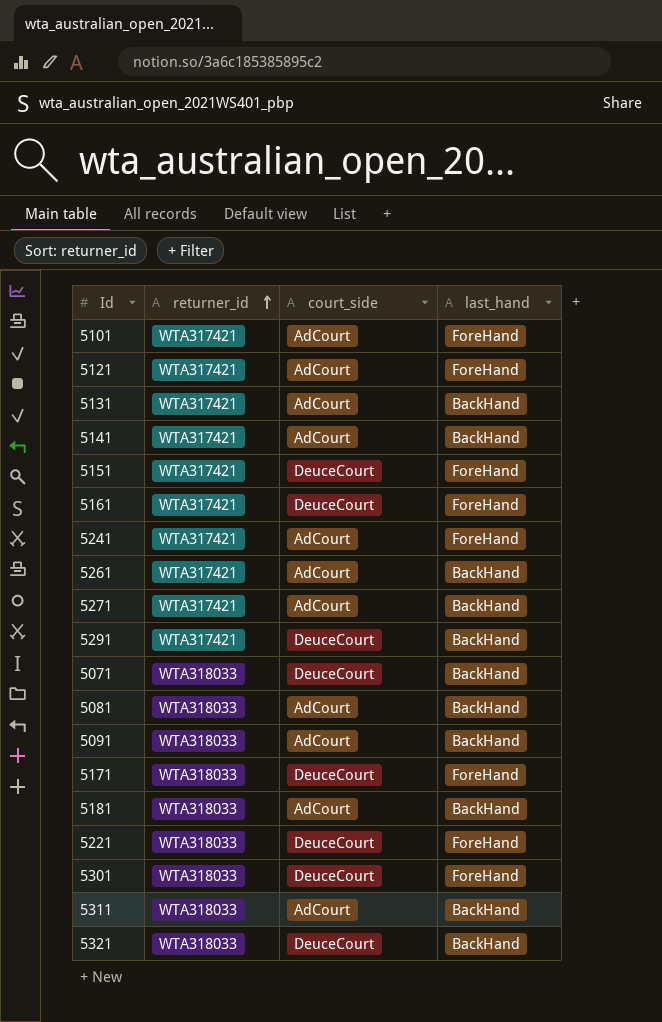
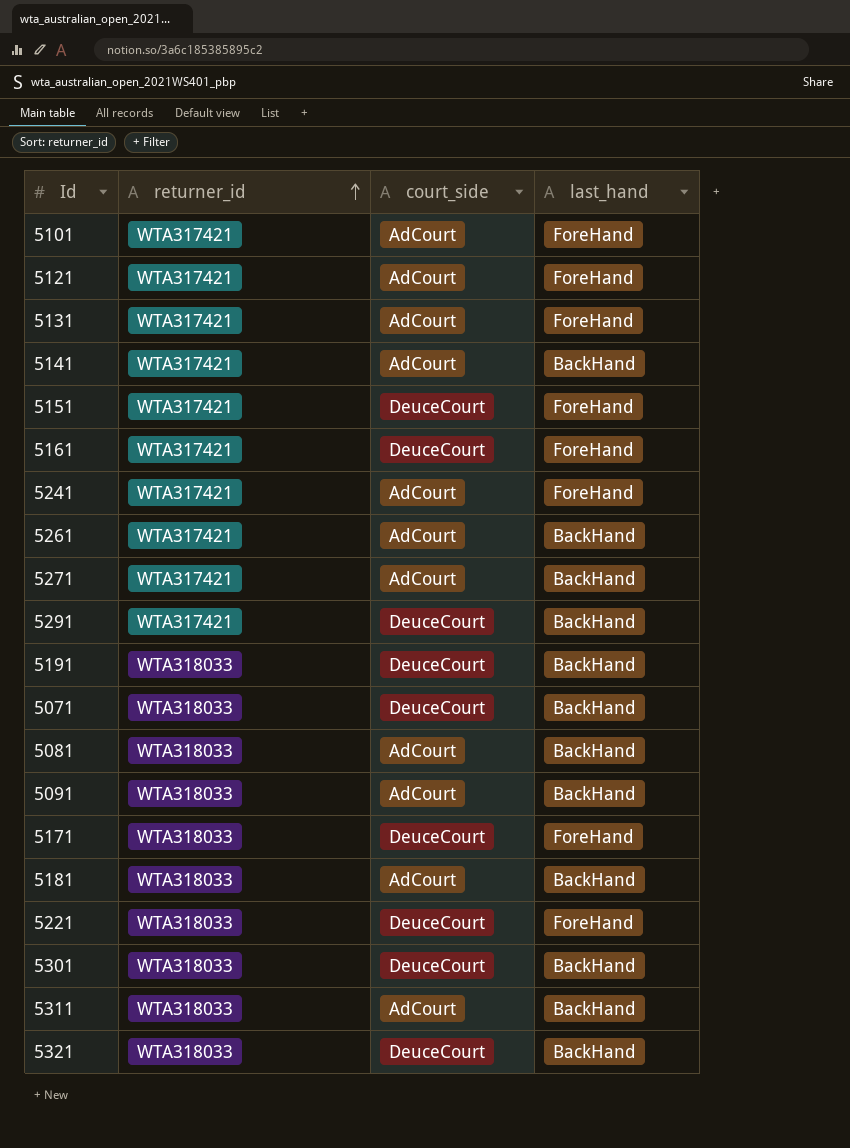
5131 | last_hand: BackHand -> ForeHand
row 5191: none -> WTA318033 | DeuceCourt | BackHand
5301 | last_hand: ForeHand -> BackHand

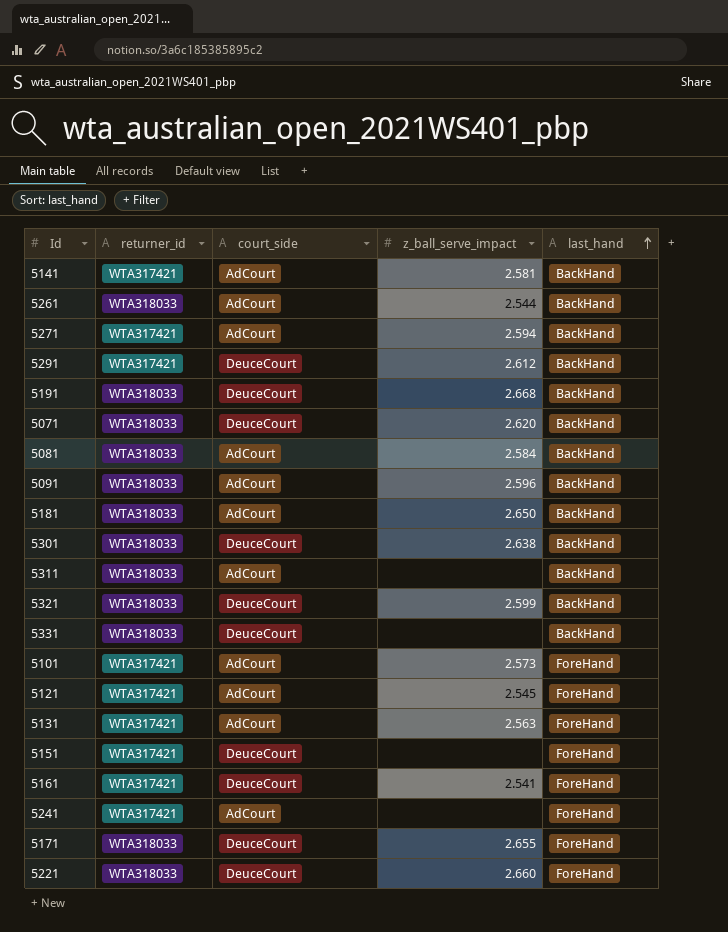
row order: returner_id ascending -> last_hand ascending
column z_ball_serve_impact | position: none -> 4
5261 | returner_id: WTA317421 -> WTA318033
row 5331: none -> WTA318033 | DeuceCourt | none | BackHand

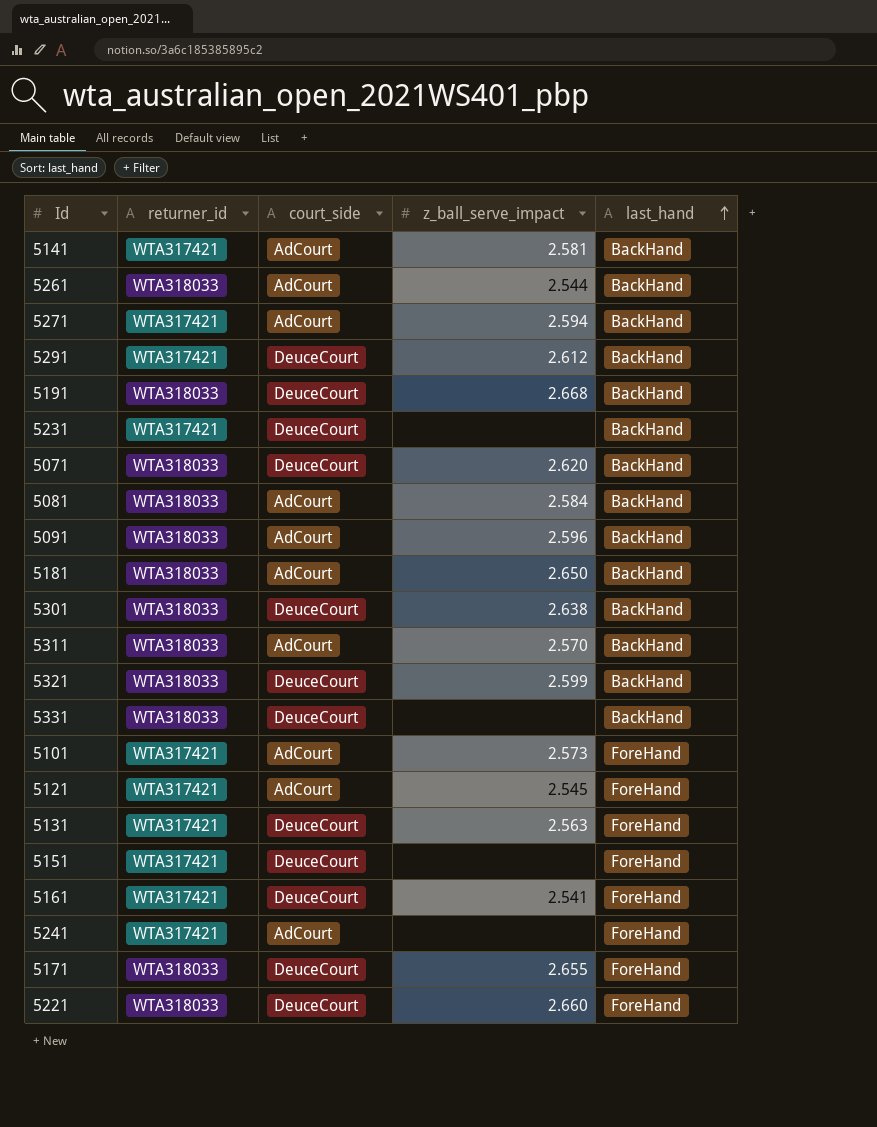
row 5231: none -> WTA317421 | DeuceCourt | none | BackHand
5311 | z_ball_serve_impact: none -> 2.570
5131 | court_side: AdCourt -> DeuceCourt

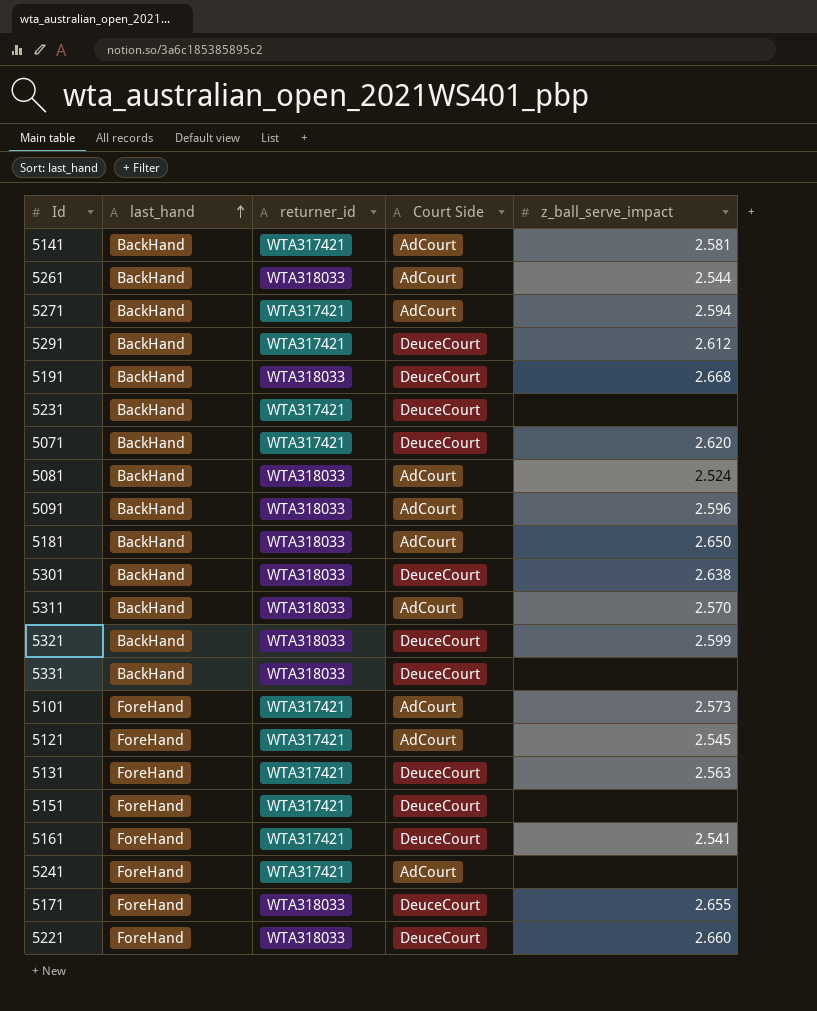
column last_hand | position: 5 -> 2
column name: court_side -> Court Side
5071 | returner_id: WTA318033 -> WTA317421
5081 | z_ball_serve_impact: 2.584 -> 2.524

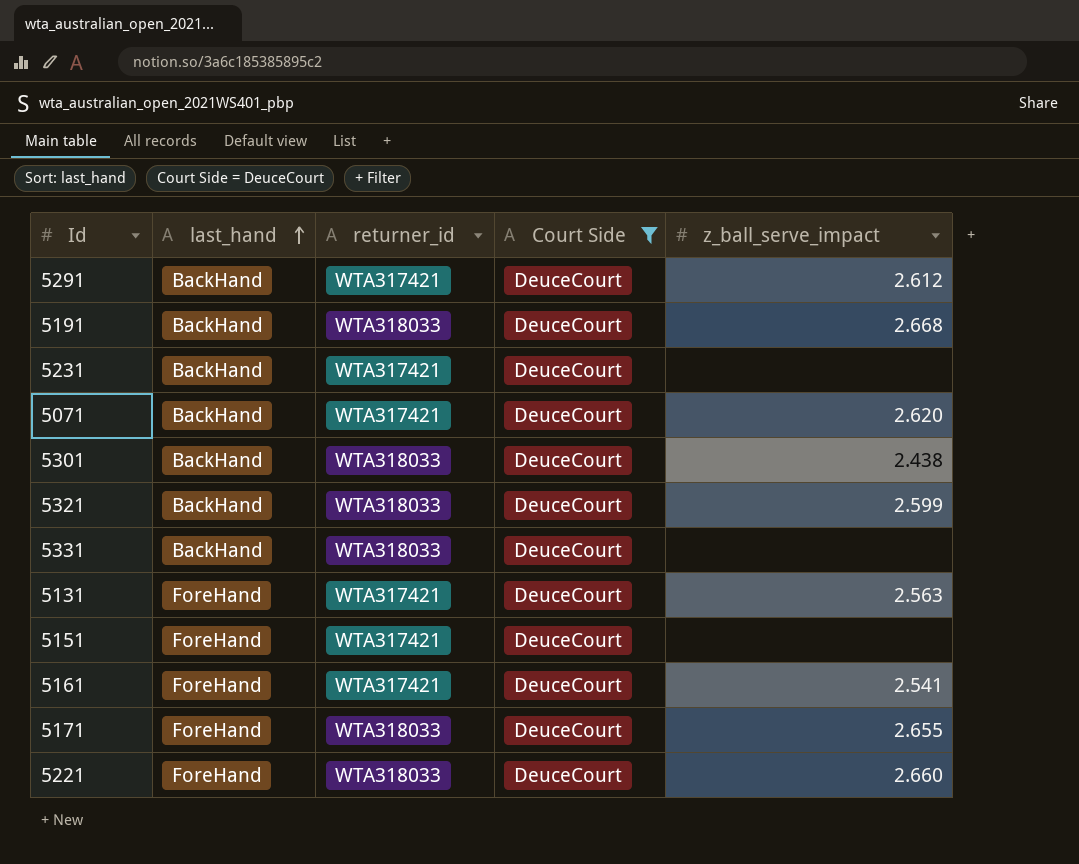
filter: none -> Court Side = DeuceCourt
5301 | z_ball_serve_impact: 2.638 -> 2.438

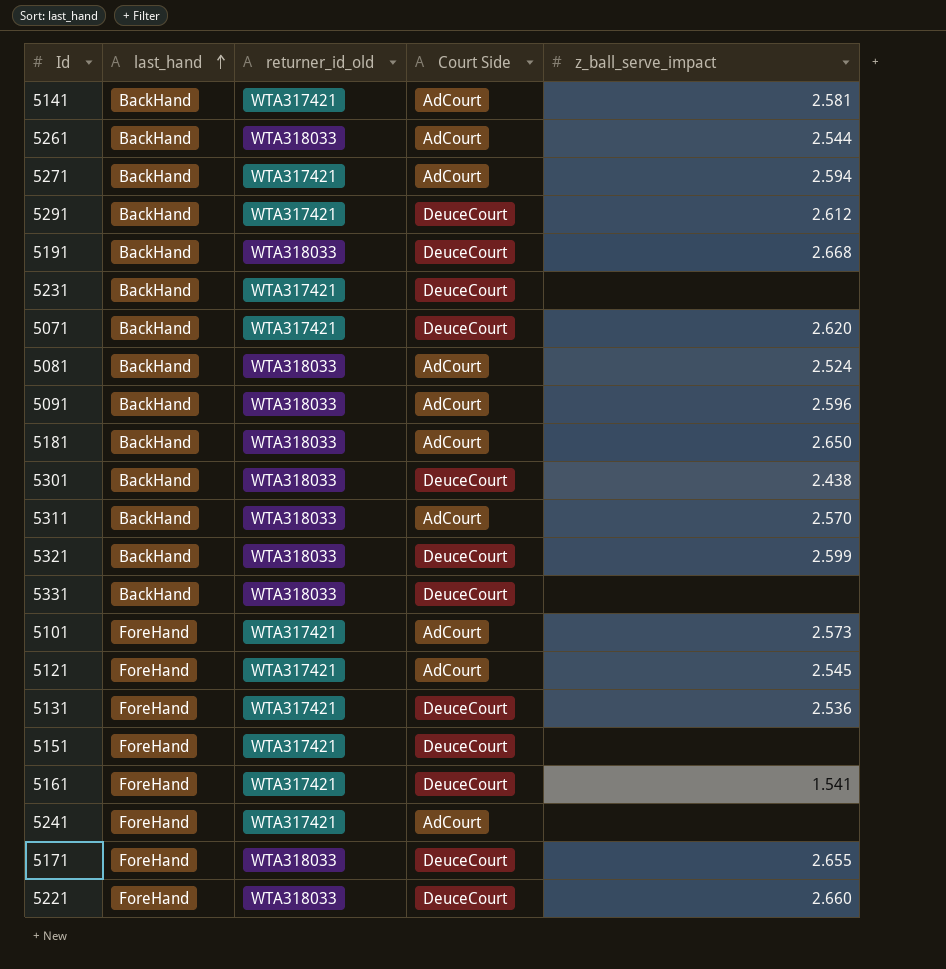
filter: Court Side = DeuceCourt -> none
column name: returner_id -> returner_id_old
5131 | z_ball_serve_impact: 2.563 -> 2.536
5161 | z_ball_serve_impact: 2.541 -> 1.541

